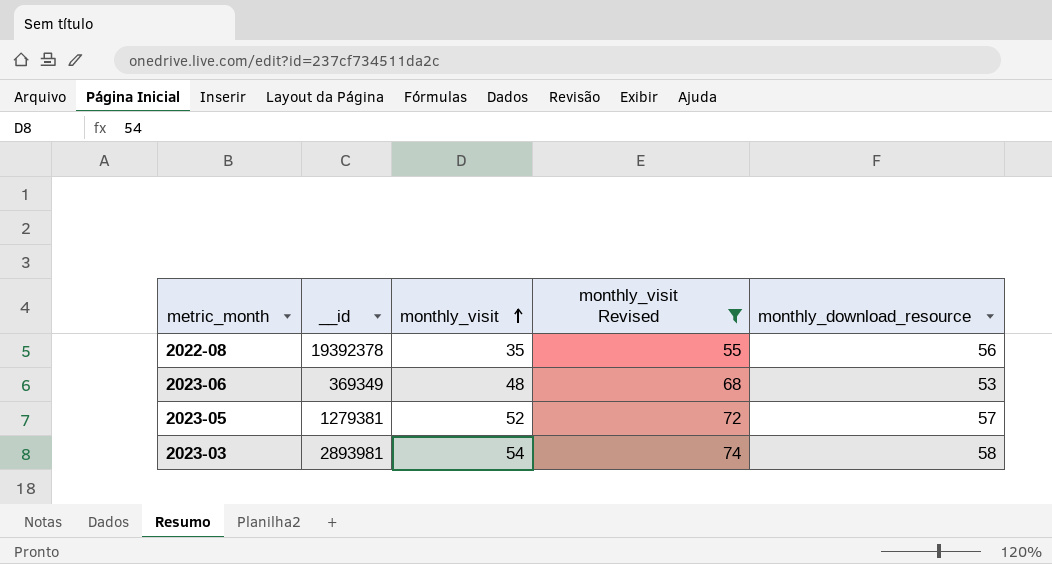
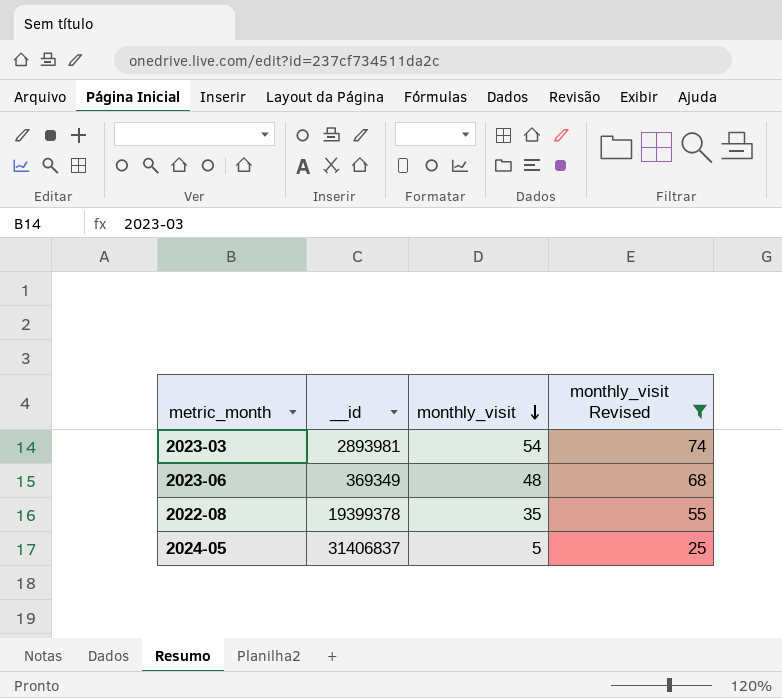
row order: monthly_visit ascending -> monthly_visit descending
column monthly_download_resource | position: 5 -> none
row 2023-05: 1279381 | 52 | 72 | 57 -> none
2022-08 | __id: 19392378 -> 19399378
row 2024-05: none -> 31406837 | 5 | 25

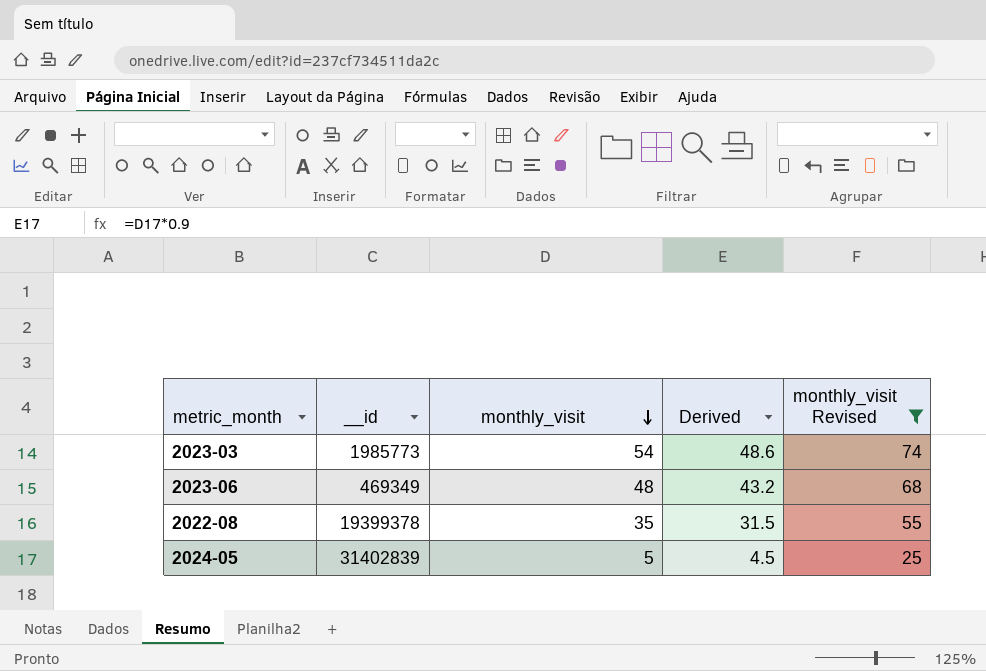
column Derived | formula: none -> [monthly_visit] * 0.9
2023-03 | __id: 2893981 -> 1985773
2023-06 | __id: 369349 -> 469349
2024-05 | __id: 31406837 -> 31402839

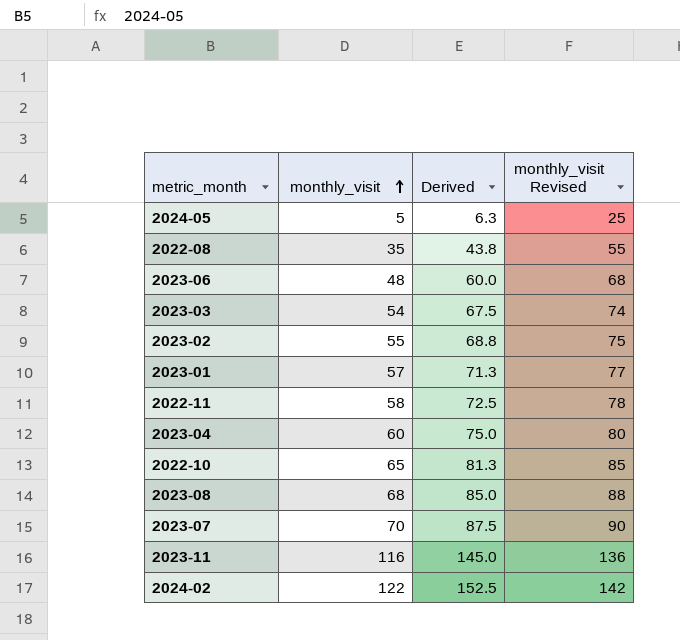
filter: monthly_visit Revised <= 74 -> none
row order: monthly_visit descending -> monthly_visit ascending
column __id | position: 2 -> none
column Derived | formula: [monthly_visit] * 0.9 -> [monthly_visit] * 1.25

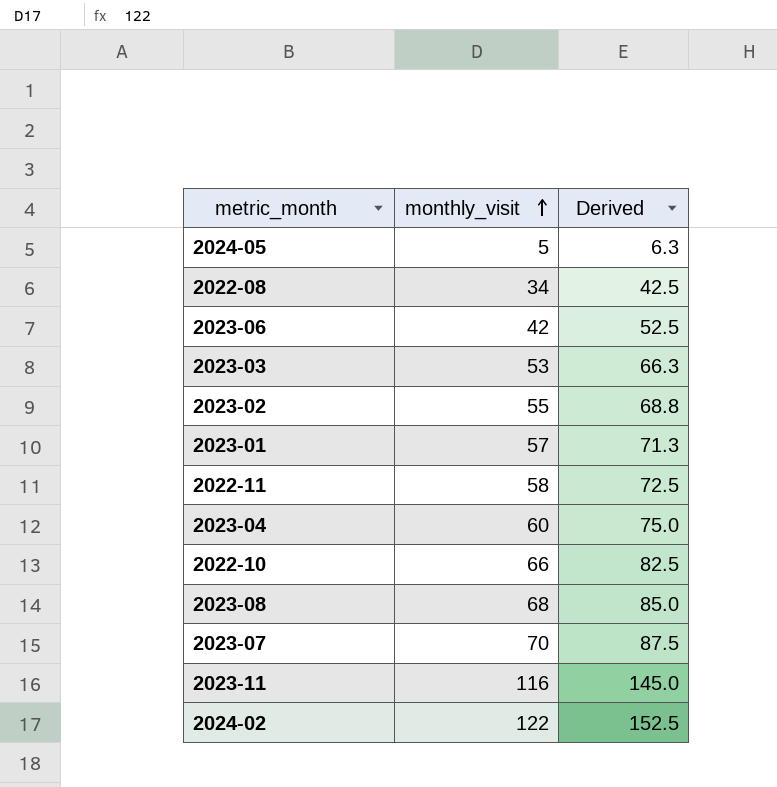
column monthly_visit Revised | formula: [monthly_visit] + 20 -> none
2022-08 | monthly_visit: 35 -> 34
2022-08 | Derived: 43.8 -> 42.5
2023-06 | monthly_visit: 48 -> 42
2023-06 | Derived: 60.0 -> 52.5
2023-03 | monthly_visit: 54 -> 53
2023-03 | Derived: 67.5 -> 66.3
2022-10 | monthly_visit: 65 -> 66
2022-10 | Derived: 81.3 -> 82.5

